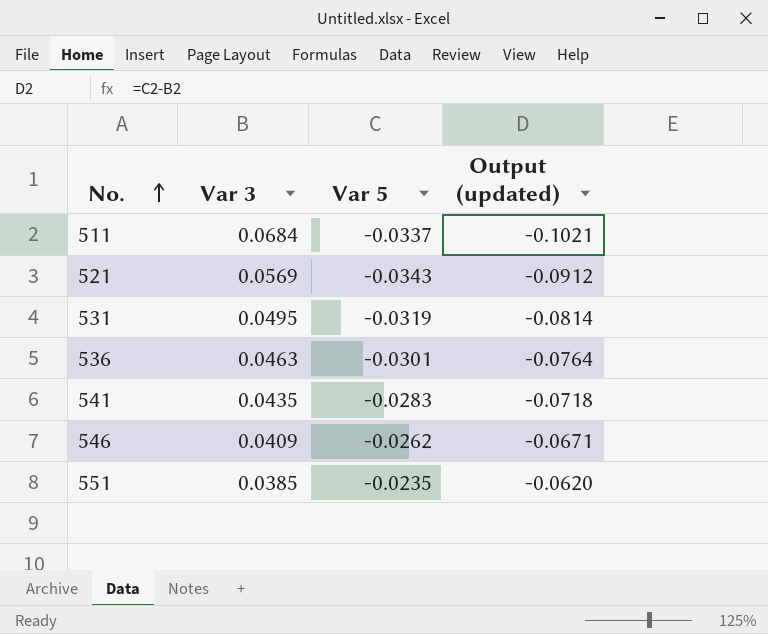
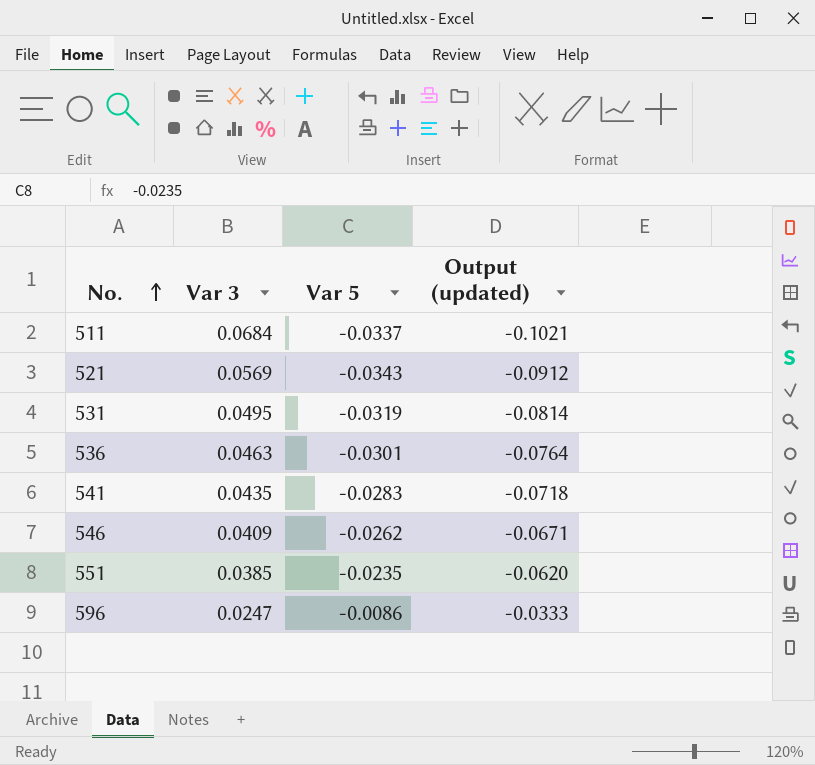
row 596: none -> 0.0247 | -0.0086 | -0.0333

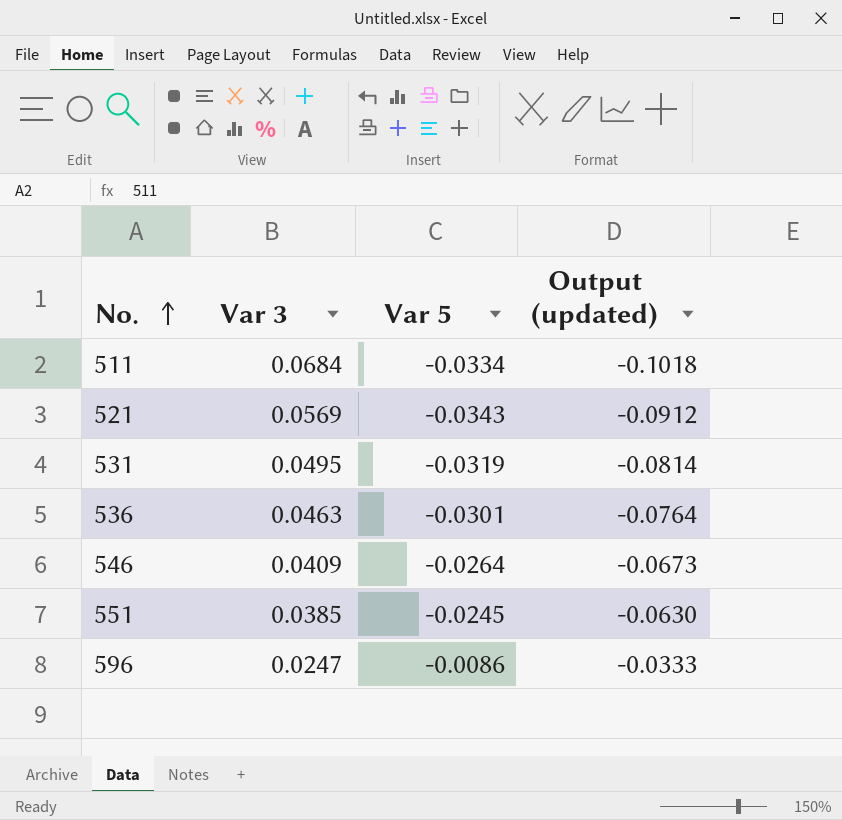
row 541: 0.0435 | -0.0283 | -0.0718 -> none
511 | Var 5: -0.0337 -> -0.0334
511 | Output (updated): -0.1021 -> -0.1018
546 | Var 5: -0.0262 -> -0.0264
546 | Output (updated): -0.0671 -> -0.0673
551 | Var 5: -0.0235 -> -0.0245
551 | Output (updated): -0.0620 -> -0.0630

